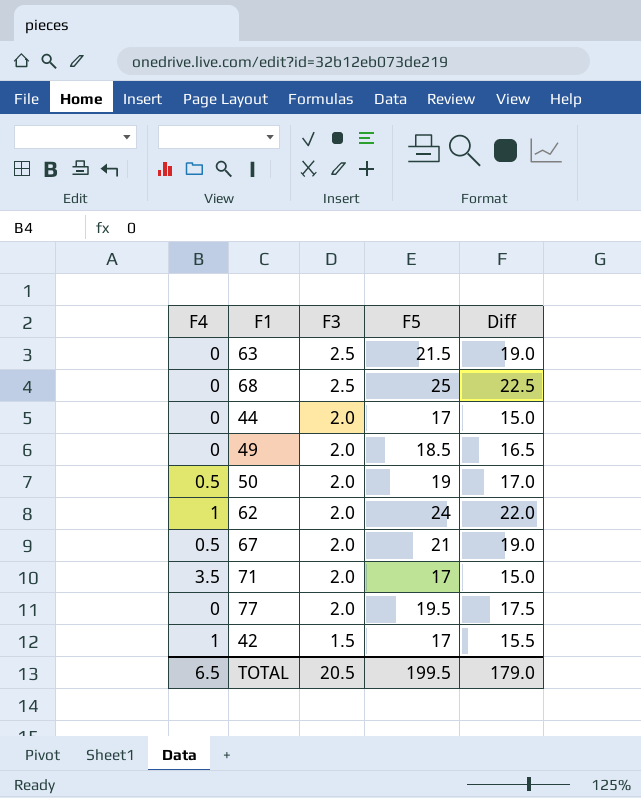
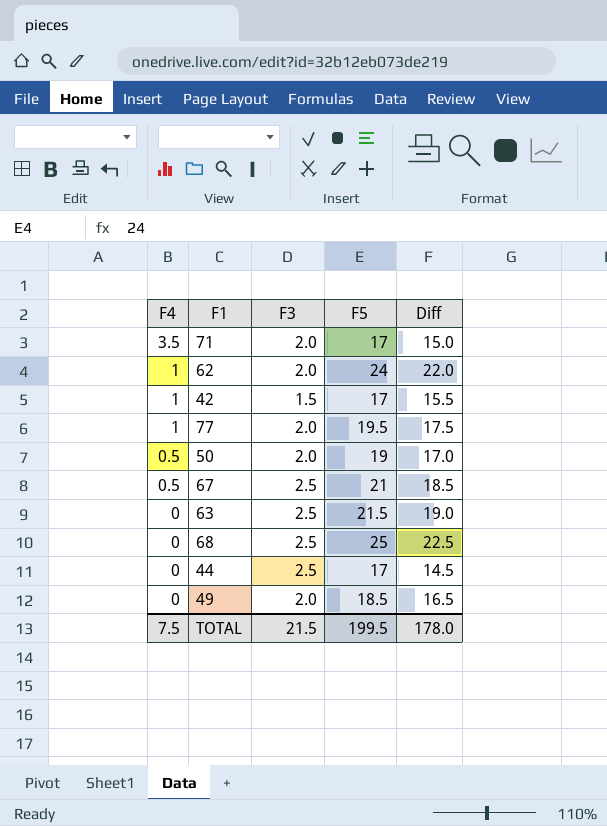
row order: F3 descending -> F4 descending
77 | F4: 0 -> 1
67 | F3: 2.0 -> 2.5
67 | Diff: 19.0 -> 18.5
44 | F3: 2.0 -> 2.5
44 | Diff: 15.0 -> 14.5
TOTAL | F4: 6.5 -> 7.5
TOTAL | F3: 20.5 -> 21.5
TOTAL | Diff: 179.0 -> 178.0

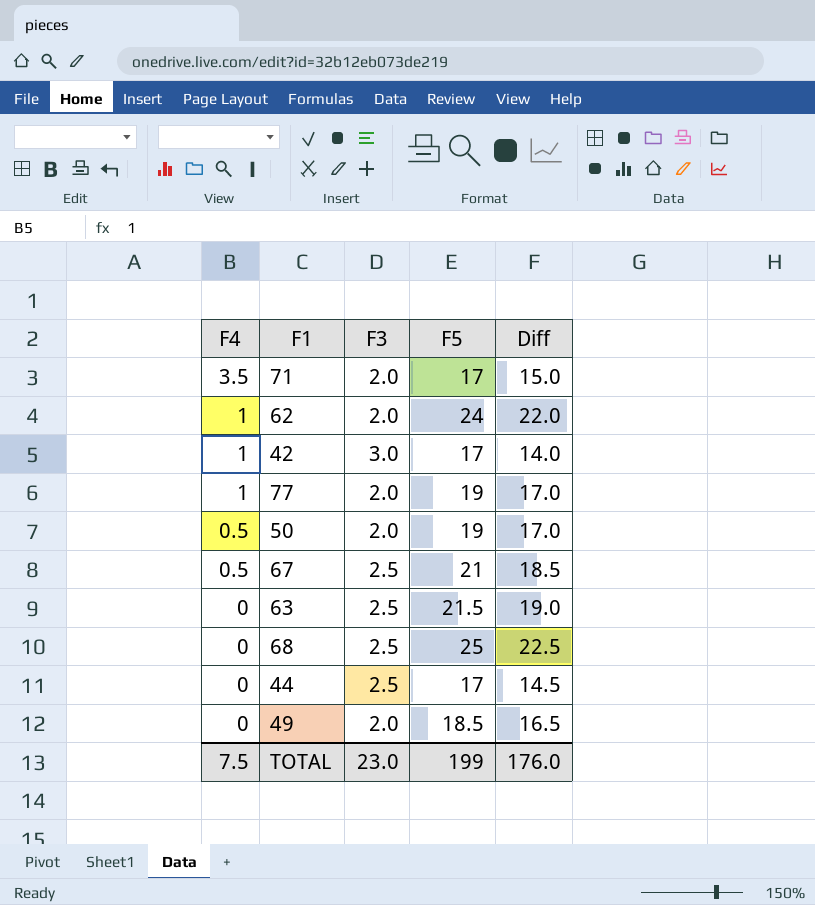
42 | F3: 1.5 -> 3.0
42 | Diff: 15.5 -> 14.0
77 | F5: 19.5 -> 19
77 | Diff: 17.5 -> 17.0
TOTAL | F3: 21.5 -> 23.0
TOTAL | F5: 199.5 -> 199
TOTAL | Diff: 178.0 -> 176.0

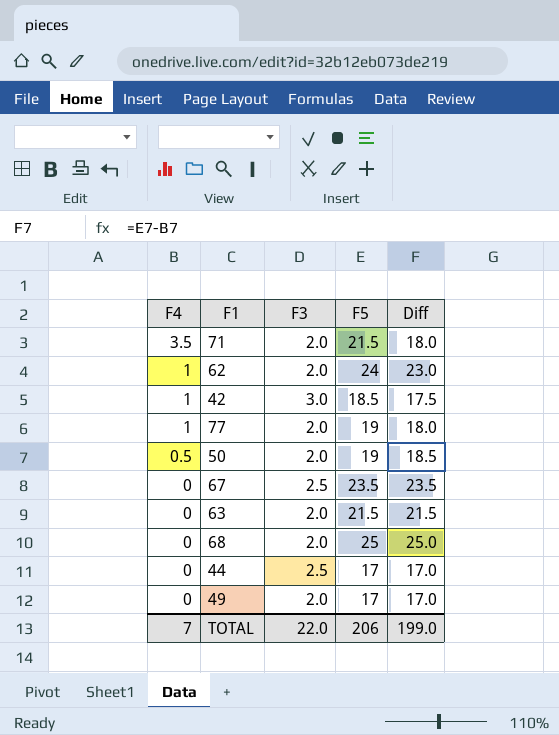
column Diff | formula: [F5] - [F3] -> [F5] - [F4]
71 | F5: 17 -> 21.5
42 | F5: 17 -> 18.5
67 | F4: 0.5 -> 0
67 | F5: 21 -> 23.5
63 | F3: 2.5 -> 2.0
68 | F3: 2.5 -> 2.0
49 | F5: 18.5 -> 17
TOTAL | F4: 7.5 -> 7
TOTAL | F3: 23.0 -> 22.0
TOTAL | F5: 199 -> 206
TOTAL | Diff: 176.0 -> 199.0

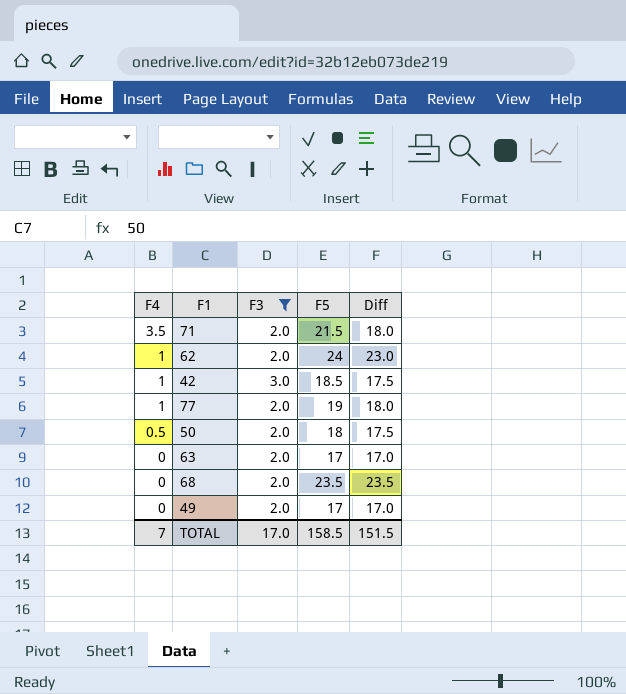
filter: none -> F3 != 2.5
50 | F5: 19 -> 18
50 | Diff: 18.5 -> 17.5
63 | F5: 21.5 -> 17
63 | Diff: 21.5 -> 17.0
68 | F5: 25 -> 23.5
68 | Diff: 25.0 -> 23.5
TOTAL | F3: 22.0 -> 17.0
TOTAL | F5: 206 -> 158.5
TOTAL | Diff: 199.0 -> 151.5

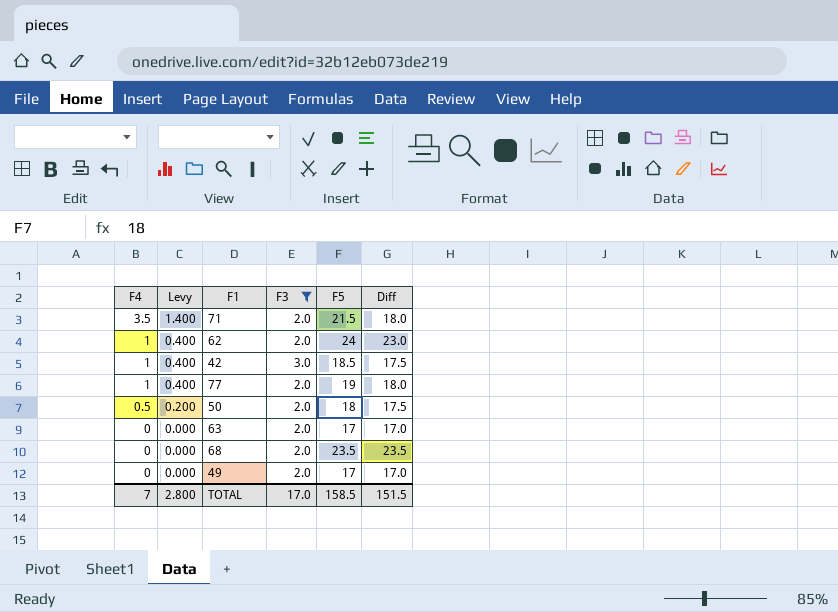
column Levy | formula: none -> [F4] * 0.4

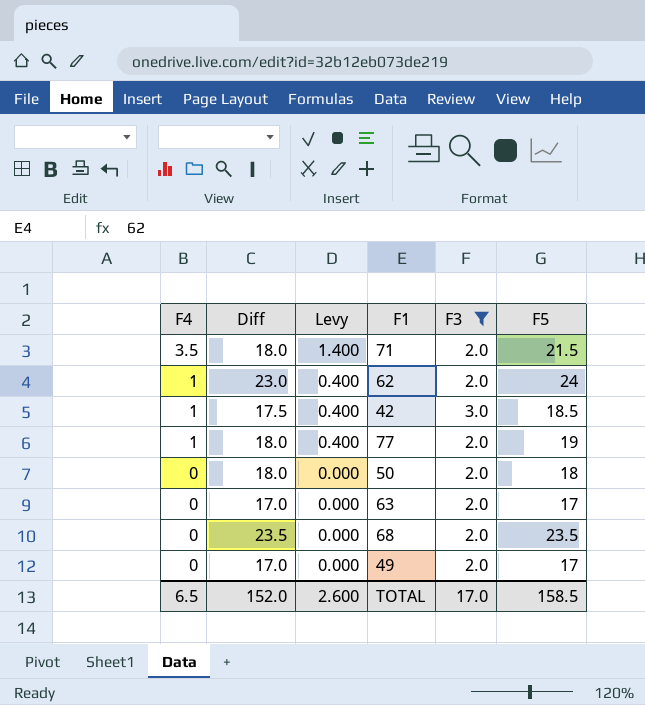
column Diff | position: 6 -> 2
50 | F4: 0.5 -> 0
50 | Diff: 17.5 -> 18.0
50 | Levy: 0.200 -> 0.000
TOTAL | F4: 7 -> 6.5
TOTAL | Diff: 151.5 -> 152.0
TOTAL | Levy: 2.800 -> 2.600

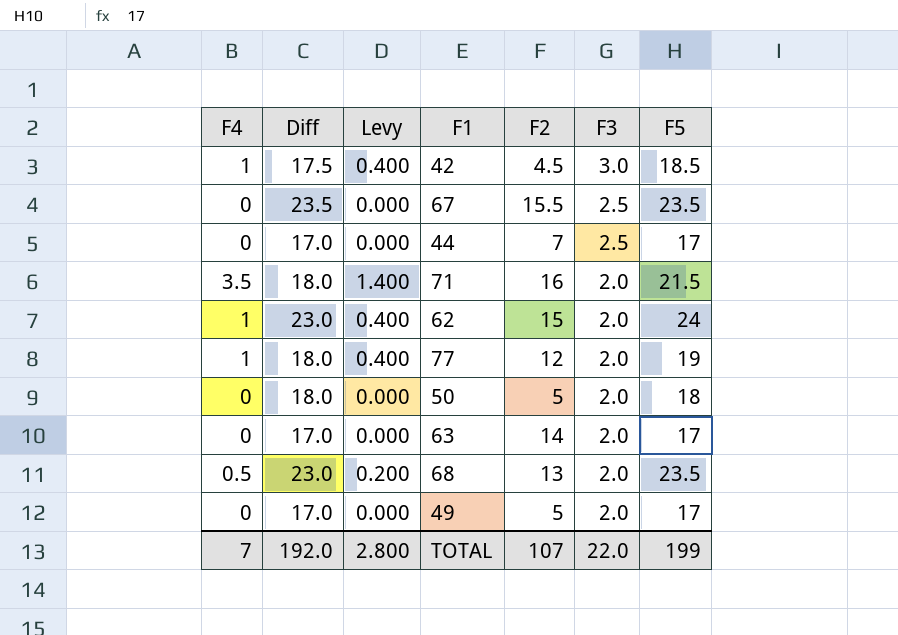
filter: F3 != 2.5 -> none
row order: F4 descending -> F3 descending
column F2 | position: none -> 5
68 | F4: 0 -> 0.5
68 | Diff: 23.5 -> 23.0
68 | Levy: 0.000 -> 0.200
TOTAL | F4: 6.5 -> 7
TOTAL | Diff: 152.0 -> 192.0
TOTAL | Levy: 2.600 -> 2.800
TOTAL | F3: 17.0 -> 22.0
TOTAL | F5: 158.5 -> 199

